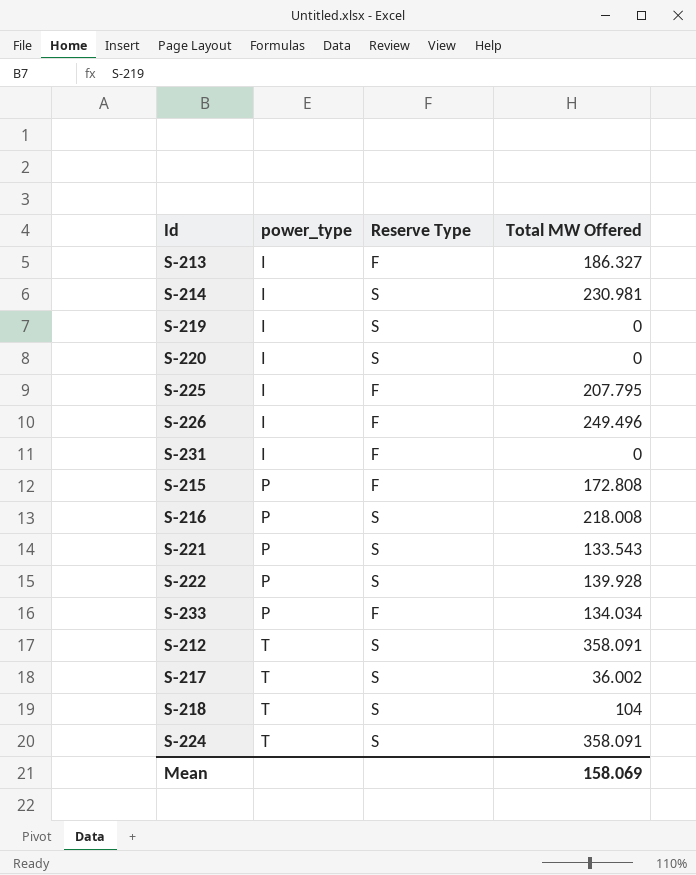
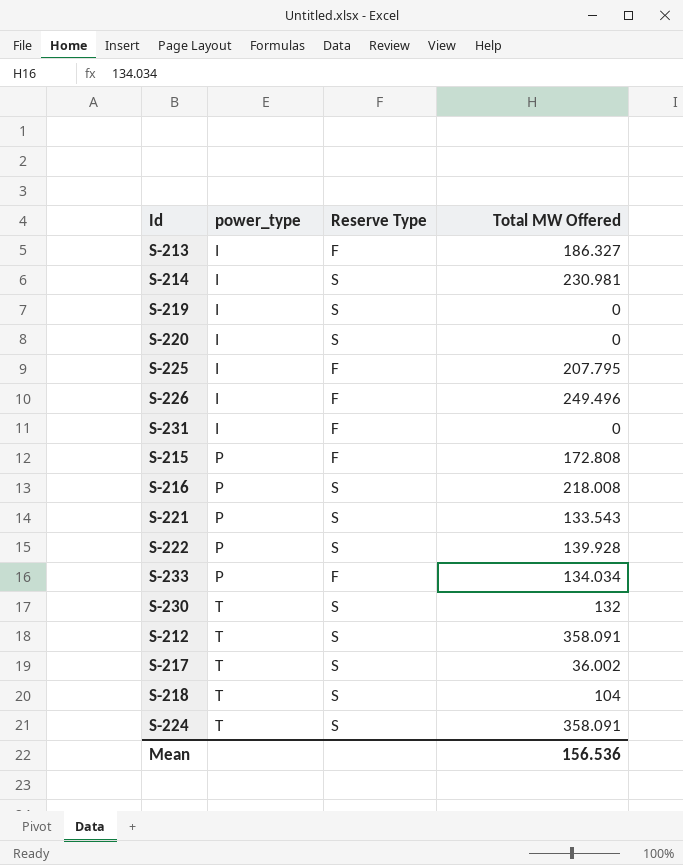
row S-230: none -> T | S | 132
Mean | Total MW Offered: 158.069 -> 156.536

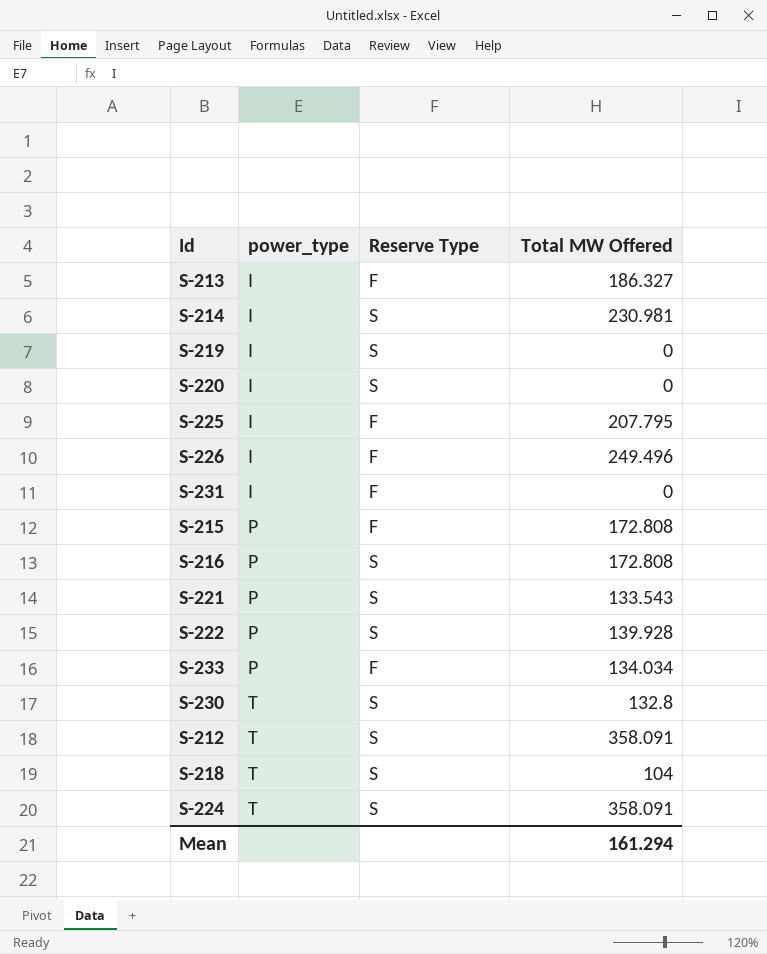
row S-217: T | S | 36.002 -> none
S-216 | Total MW Offered: 218.008 -> 172.808
S-230 | Total MW Offered: 132 -> 132.8
Mean | Total MW Offered: 156.536 -> 161.294

